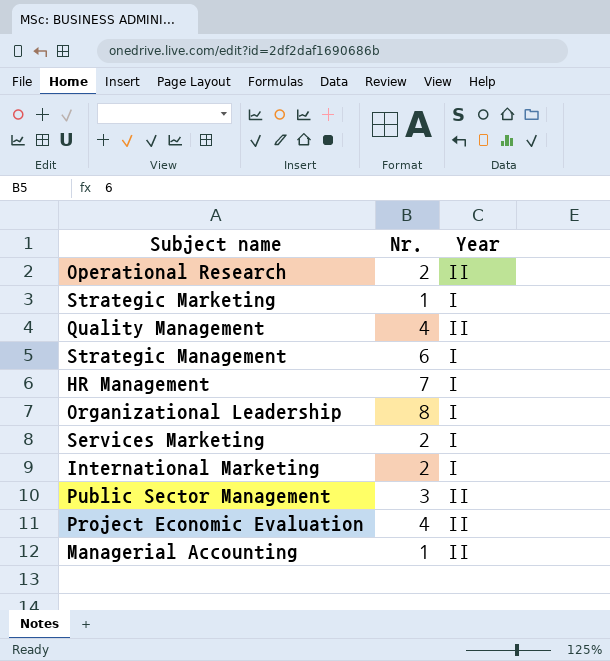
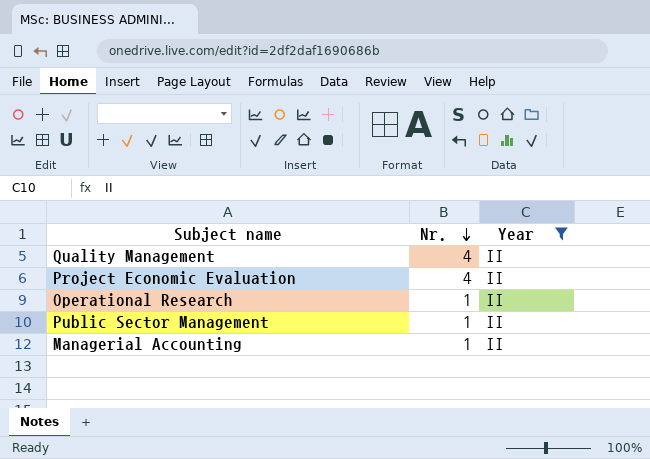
filter: none -> Year = II
row order: none -> Nr. descending
Operational Research | Nr.: 2 -> 1
Public Sector Management | Nr.: 3 -> 1

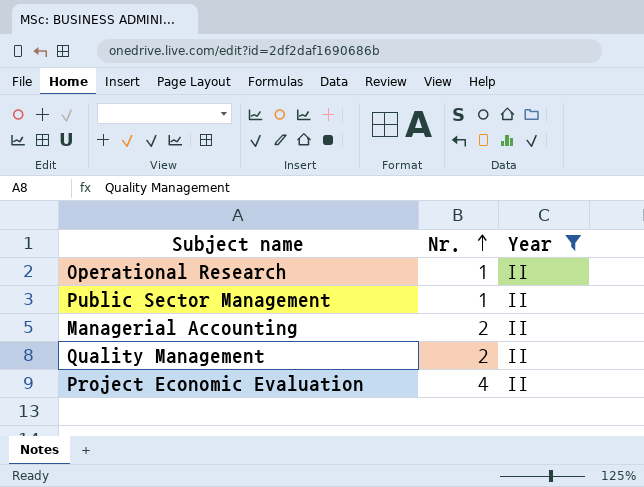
row order: Nr. descending -> Nr. ascending
Managerial Accounting | Nr.: 1 -> 2
Quality Management | Nr.: 4 -> 2

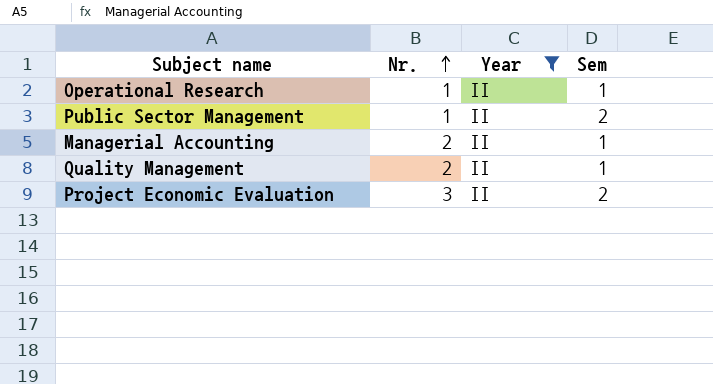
column Sem | position: none -> 4
Project Economic Evaluation | Nr.: 4 -> 3

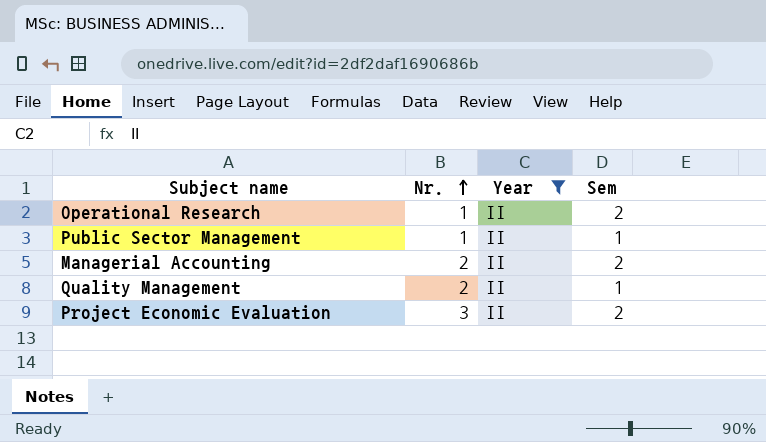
Operational Research | Sem: 1 -> 2
Public Sector Management | Sem: 2 -> 1
Managerial Accounting | Sem: 1 -> 2

